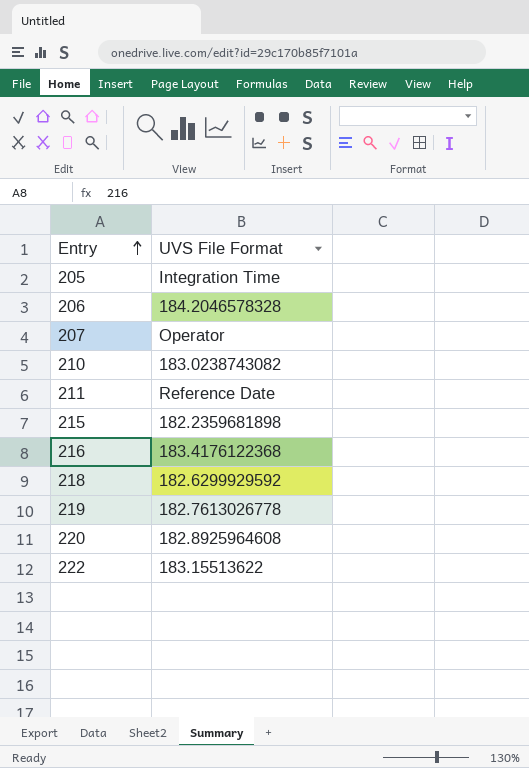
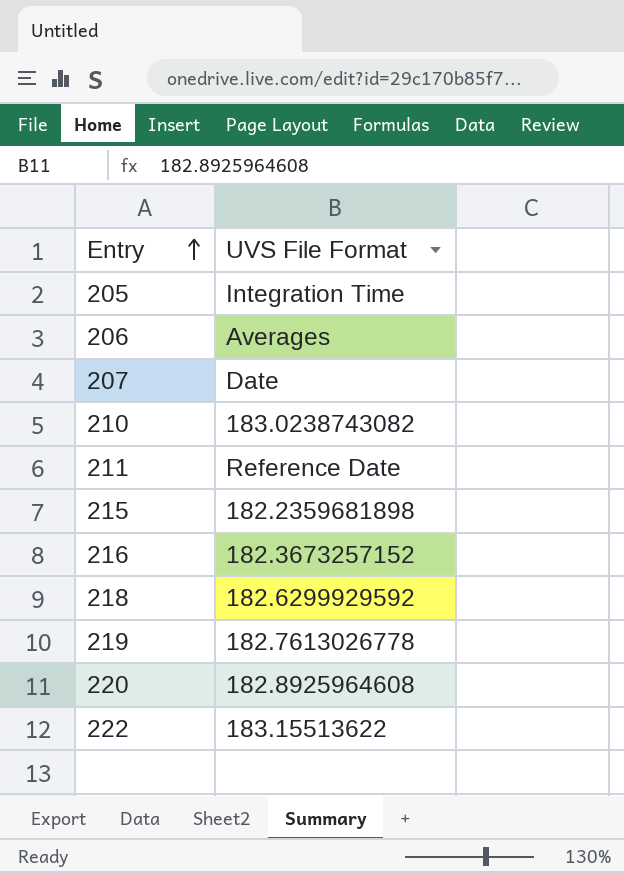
206 | UVS File Format: 184.2046578328 -> Averages
207 | UVS File Format: Operator -> Date
216 | UVS File Format: 183.4176122368 -> 182.3673257152

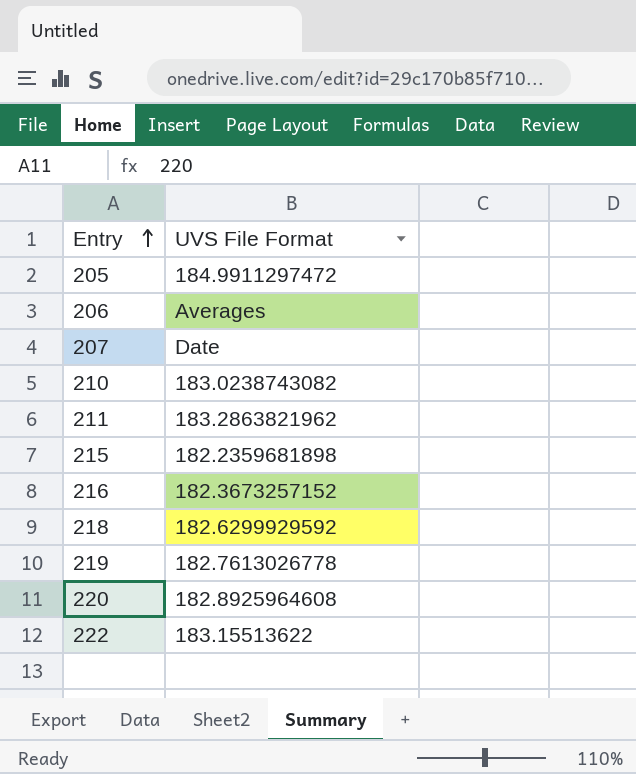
205 | UVS File Format: Integration Time -> 184.9911297472
211 | UVS File Format: Reference Date -> 183.2863821962

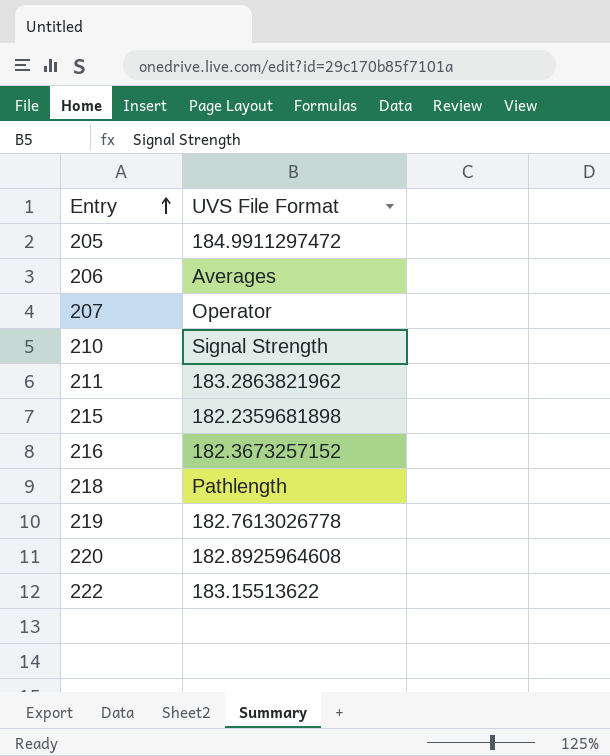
207 | UVS File Format: Date -> Operator
210 | UVS File Format: 183.0238743082 -> Signal Strength
218 | UVS File Format: 182.6299929592 -> Pathlength

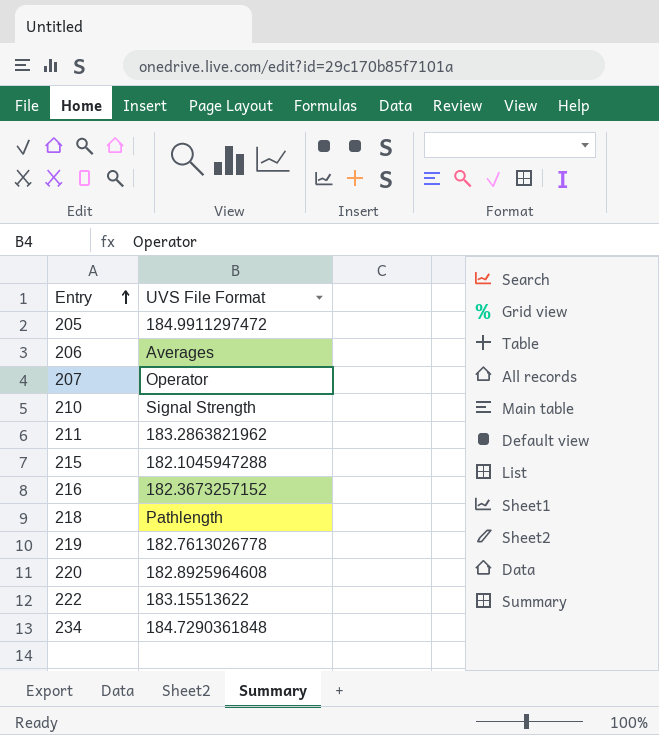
215 | UVS File Format: 182.2359681898 -> 182.1045947288
row 234: none -> 184.7290361848

